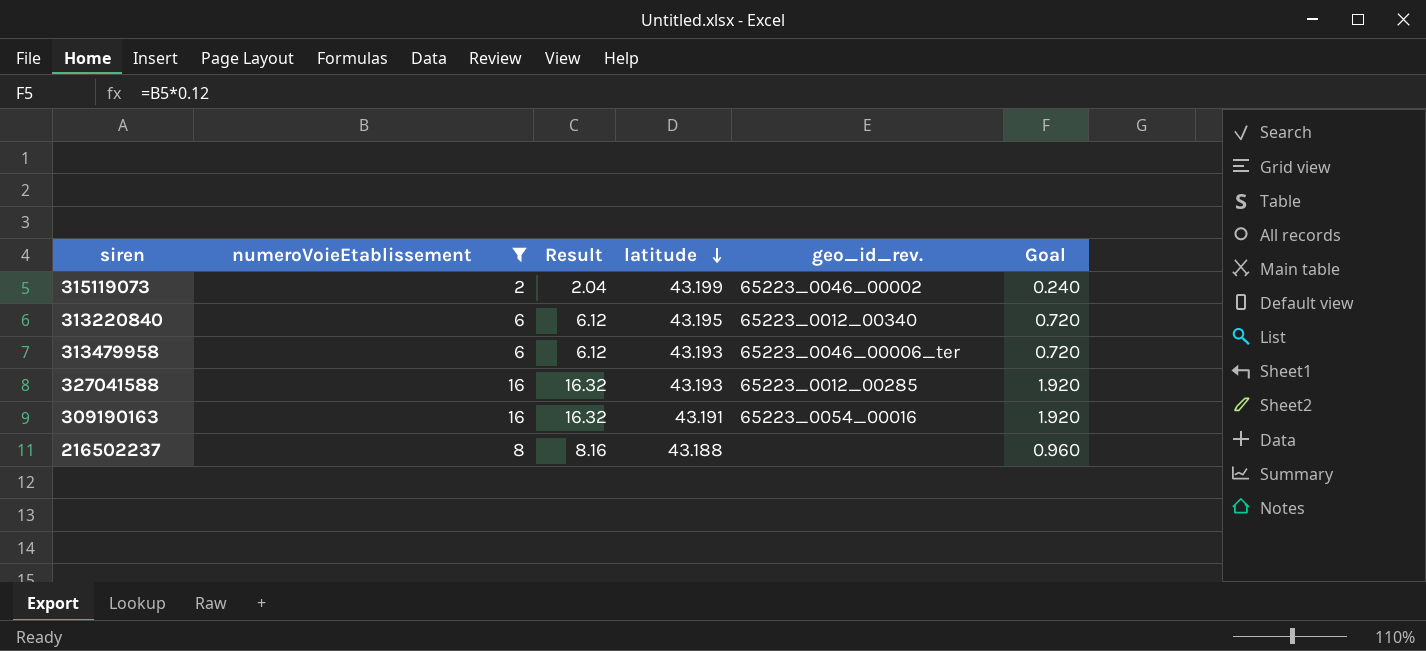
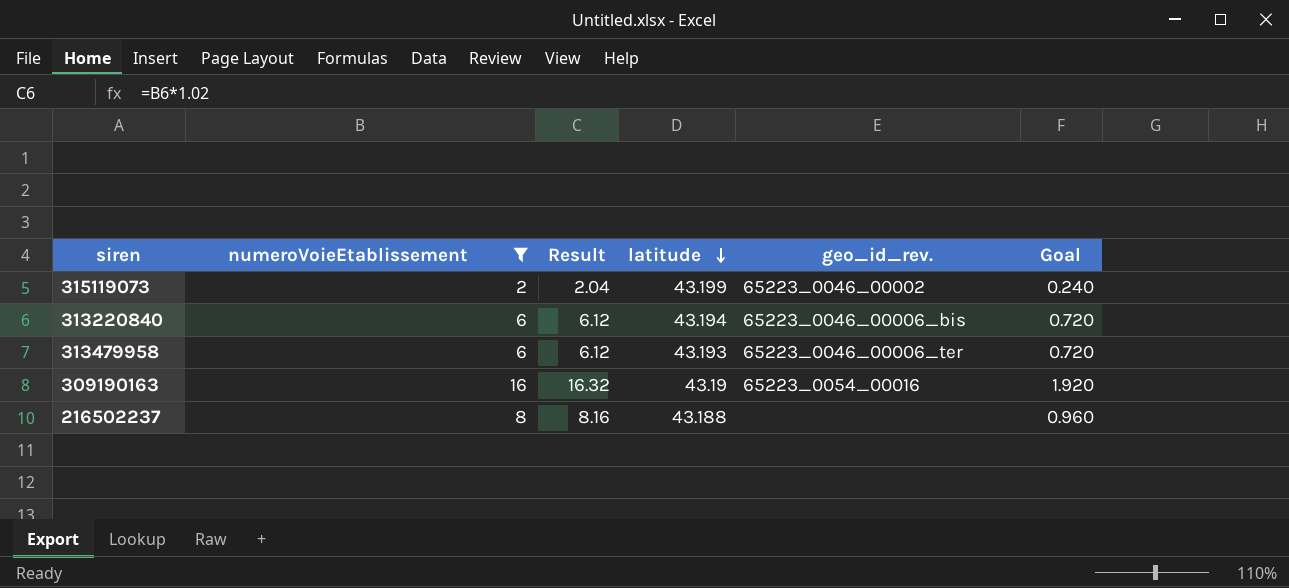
row 327041588: 16 | 16.32 | 43.193 | 65223_0012_00285 | 1.920 -> none
313220840 | latitude: 43.195 -> 43.194
313220840 | geo_id_rev.: 65223_0012_00340 -> 65223_0046_00006_bis
309190163 | latitude: 43.191 -> 43.19

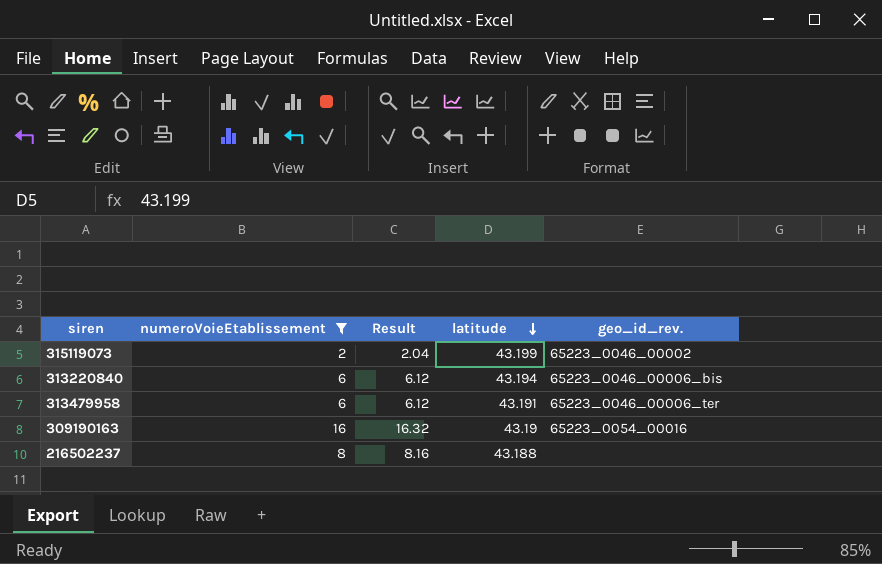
column Goal | formula: [numeroVoieEtablissement] * 0.12 -> none
313479958 | latitude: 43.193 -> 43.191

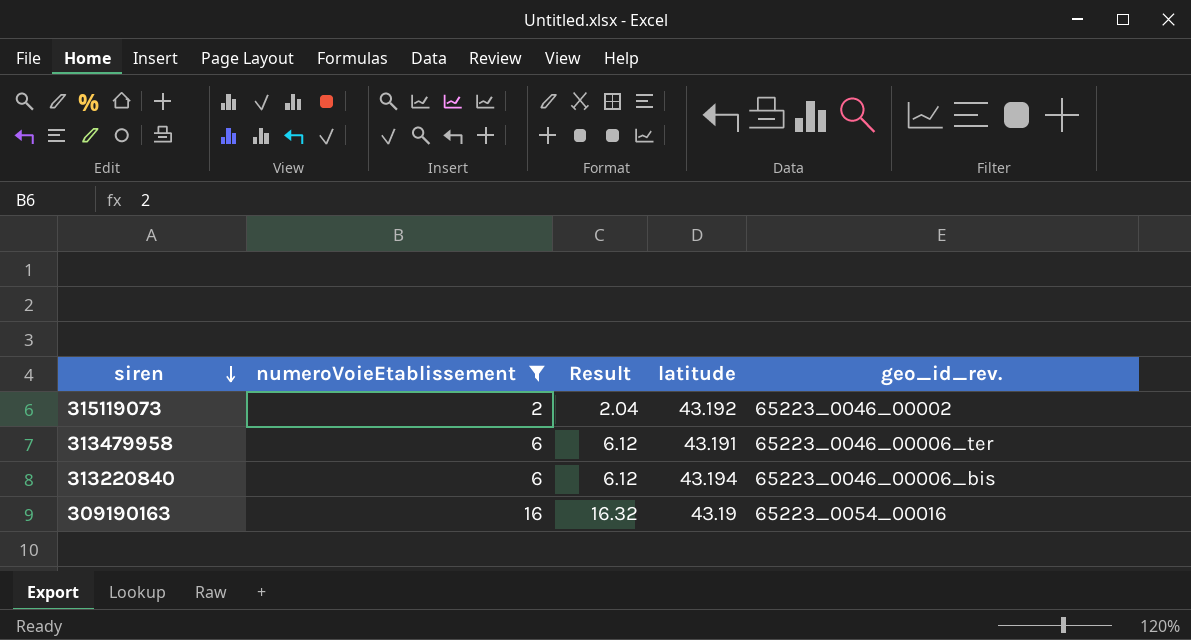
row order: latitude descending -> siren descending
row 216502237: 8 | 8.16 | 43.188 | none -> none
315119073 | latitude: 43.199 -> 43.192

